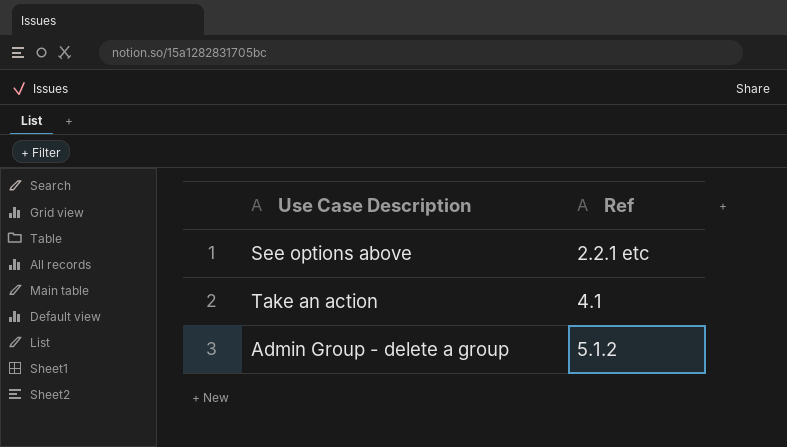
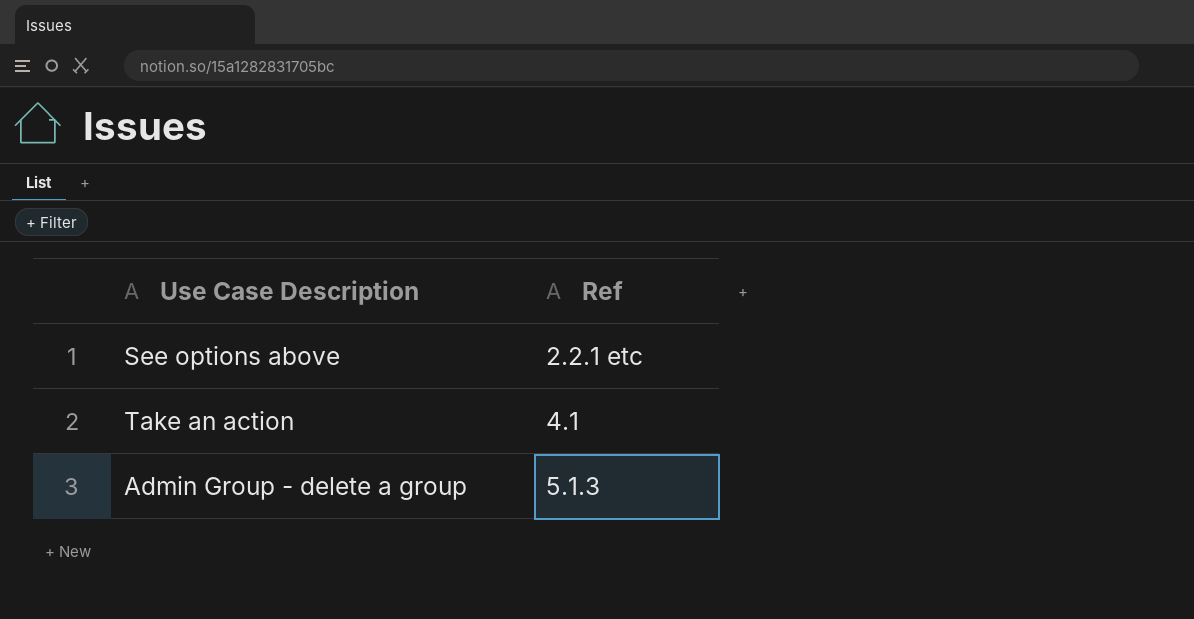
Admin Group - delete a group | Ref: 5.1.2 -> 5.1.3

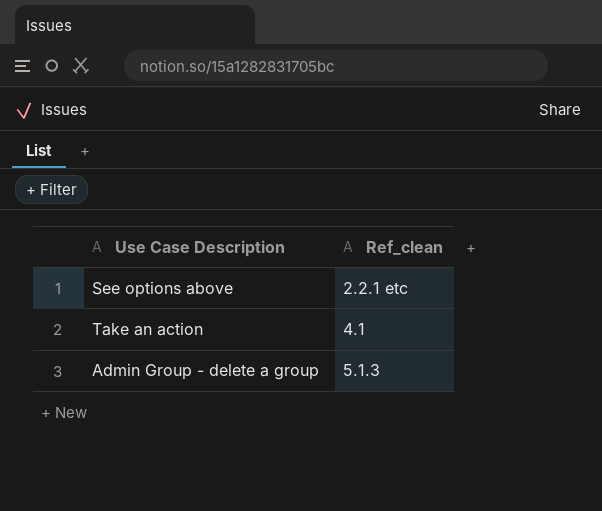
column name: Ref -> Ref_clean

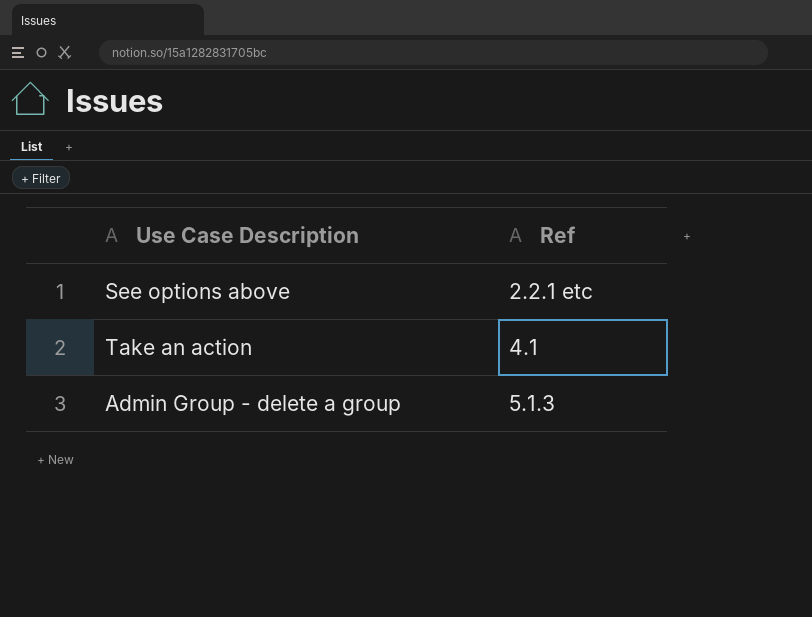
column name: Ref_clean -> Ref

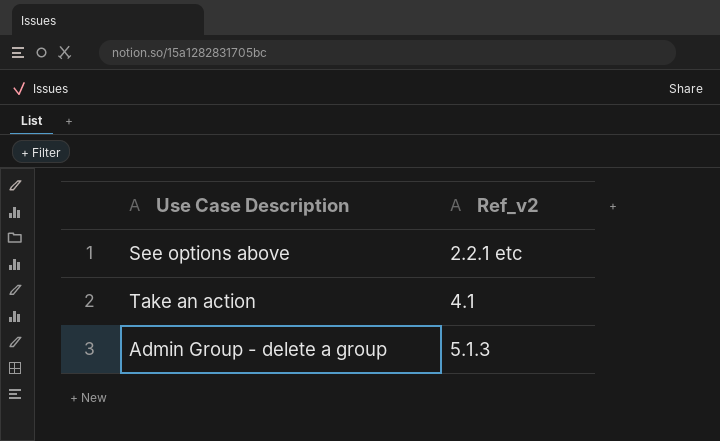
column name: Ref -> Ref_v2

